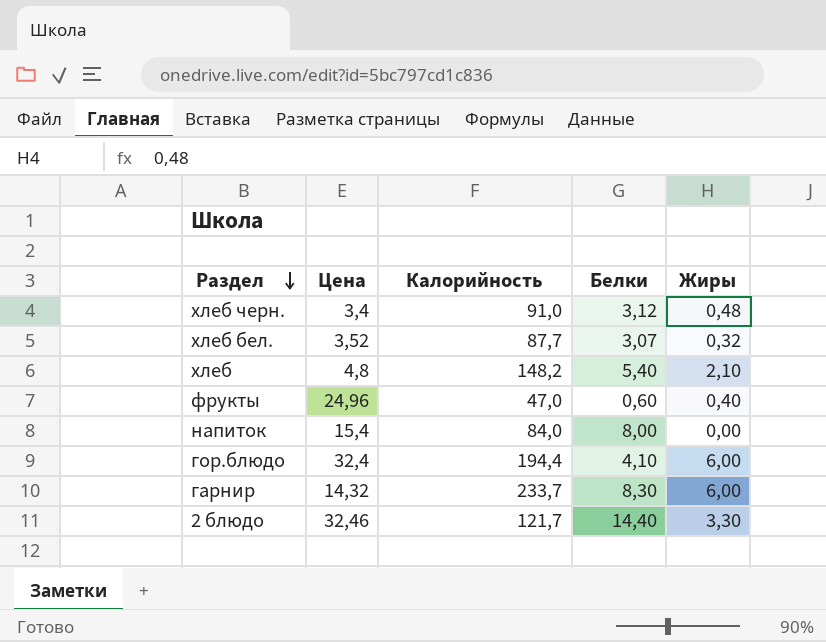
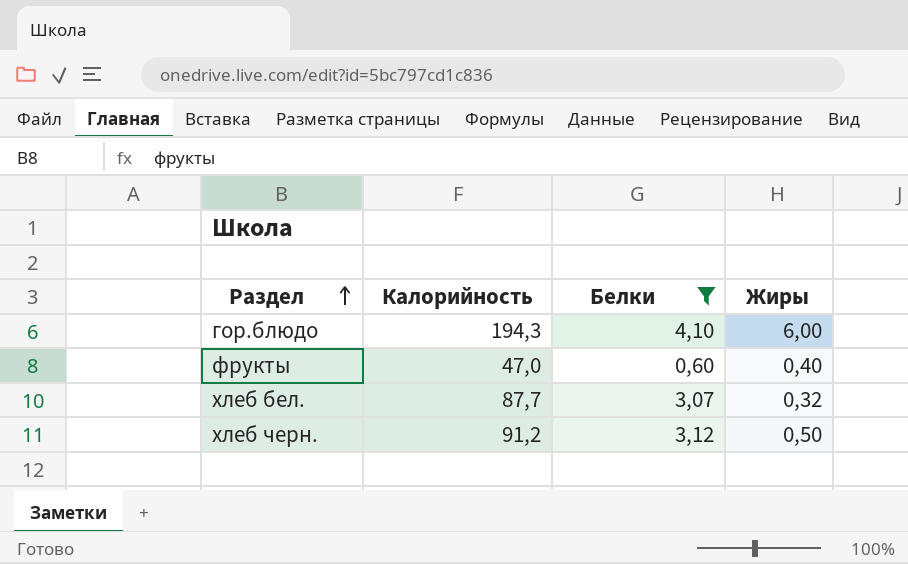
filter: none -> Белки <= 4,10
row order: Раздел descending -> Раздел ascending
column Цена | position: 2 -> none
гор.блюдо | Калорийность: 194,4 -> 194,3
хлеб черн. | Калорийность: 91,0 -> 91,2
хлеб черн. | Жиры: 0,48 -> 0,50

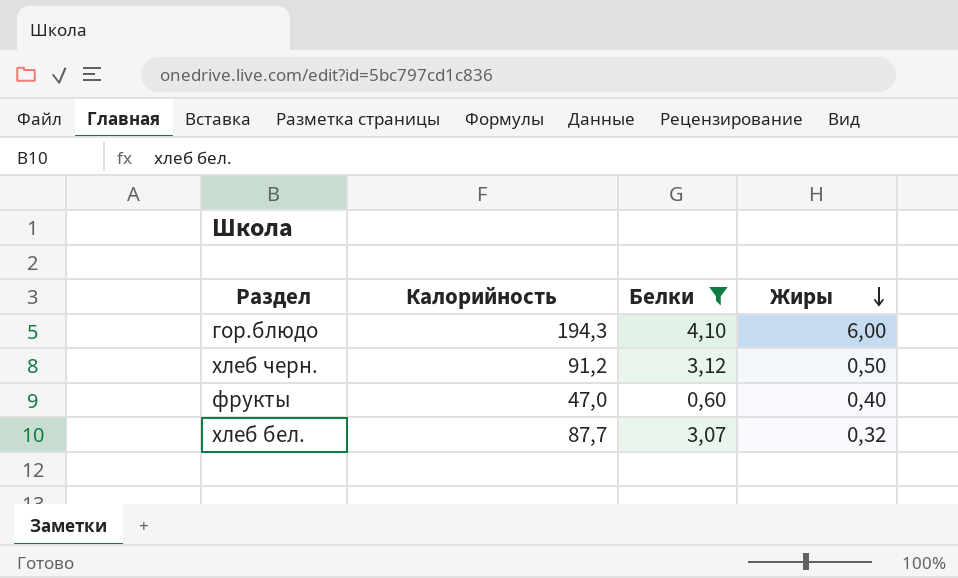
row order: Раздел ascending -> Жиры descending

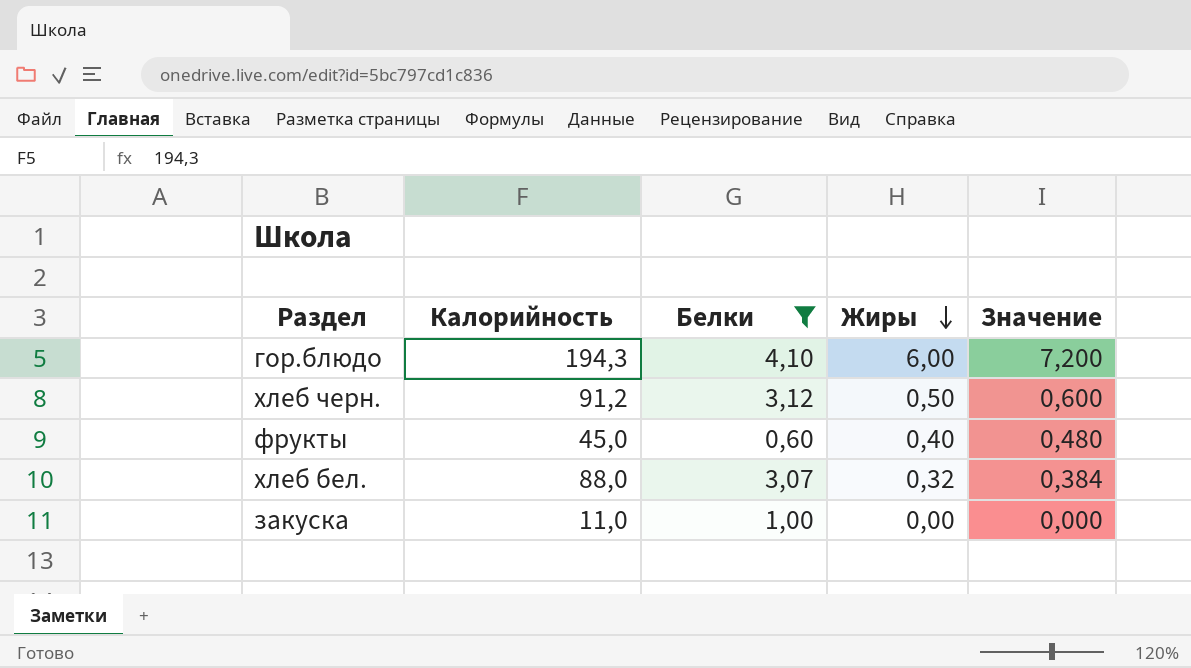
column Значение | formula: none -> [Жиры] * 1,2
фрукты | Калорийность: 47,0 -> 45,0
хлеб бел. | Калорийность: 87,7 -> 88,0
row закуска: none -> 11,0 | 1,00 | 0,00 | 0,000

